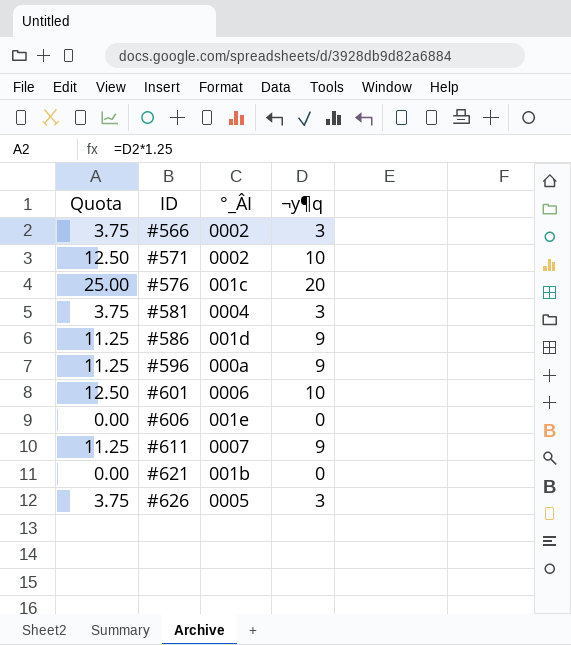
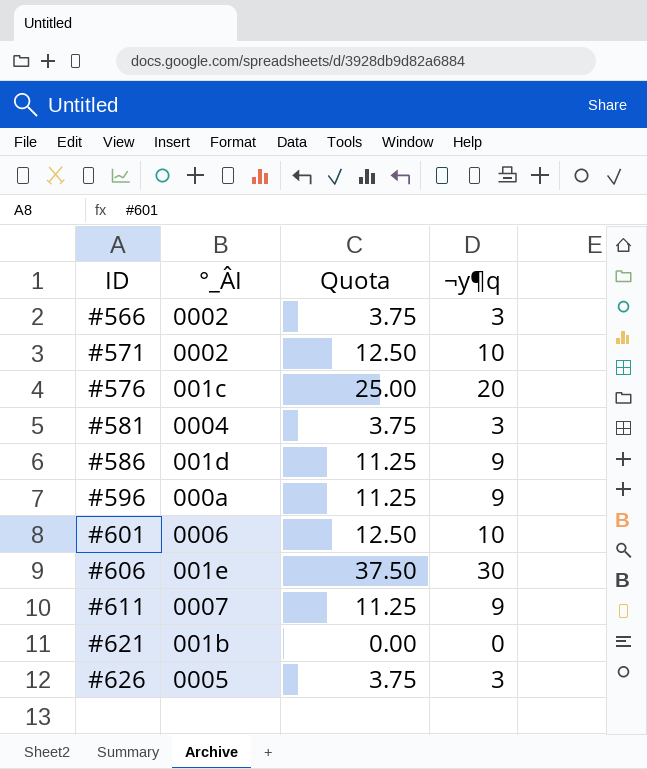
column Quota | position: 1 -> 3
#606 | Quota: 0.00 -> 37.50
#606 | ¬y¶q: 0 -> 30

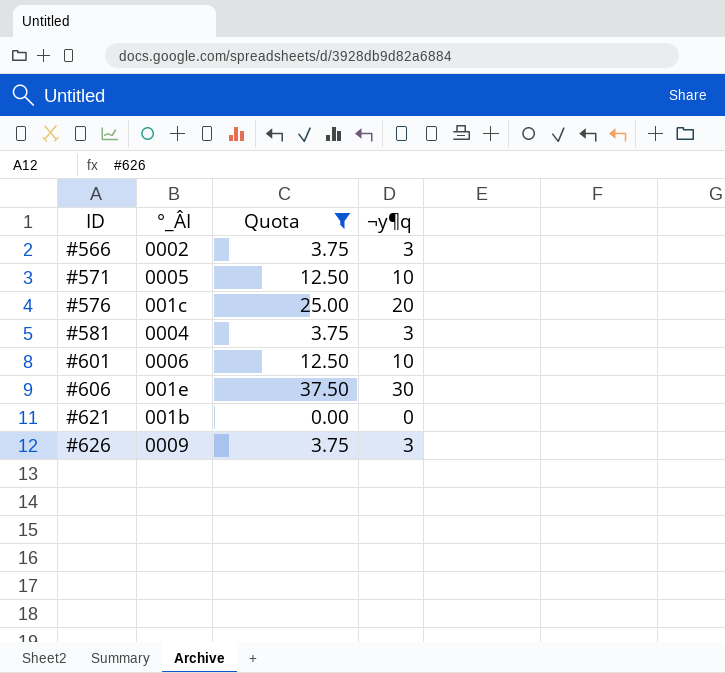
filter: none -> Quota != 11.25
#571 | °_ÂI: 0002 -> 0005
#626 | °_ÂI: 0005 -> 0009

